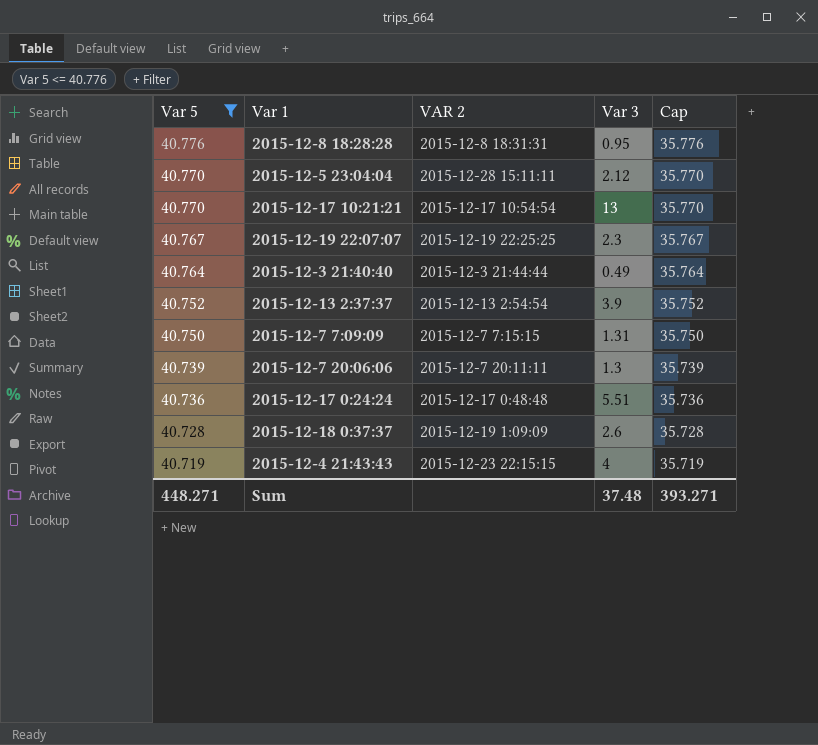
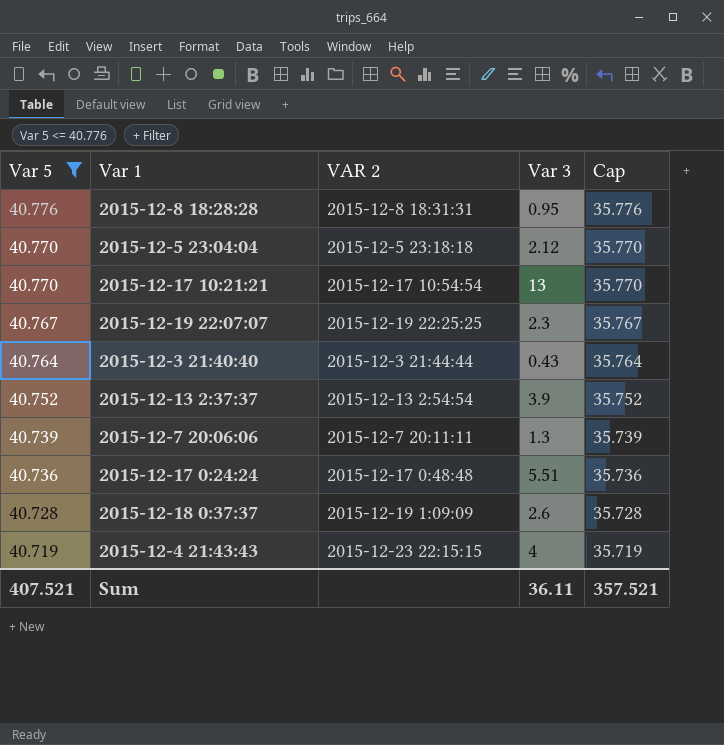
row 2015-12-7 7:09:09: 40.750 | 2015-12-7 7:15:15 | 1.31 | 35.750 -> none
2015-12-5 23:04:04 | VAR 2: 2015-12-28 15:11:11 -> 2015-12-5 23:18:18
2015-12-3 21:40:40 | Var 3: 0.49 -> 0.43
Sum | Var 5: 448.271 -> 407.521
Sum | Var 3: 37.48 -> 36.11
Sum | Cap: 393.271 -> 357.521

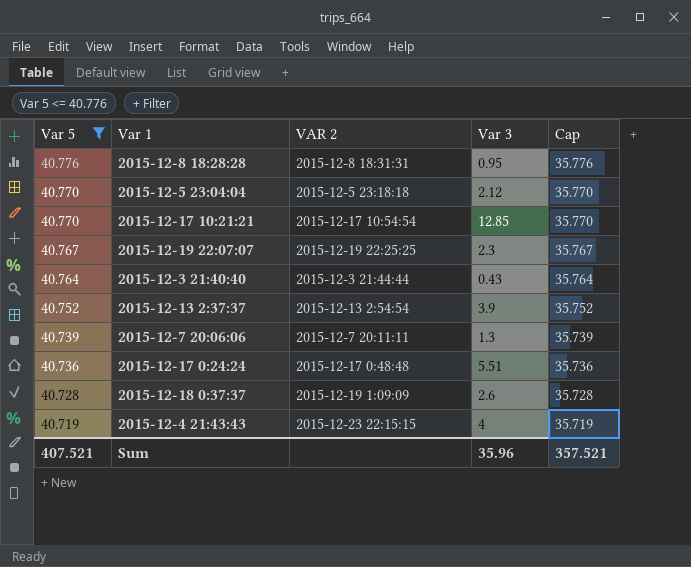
2015-12-17 10:21:21 | Var 3: 13 -> 12.85
Sum | Var 3: 36.11 -> 35.96

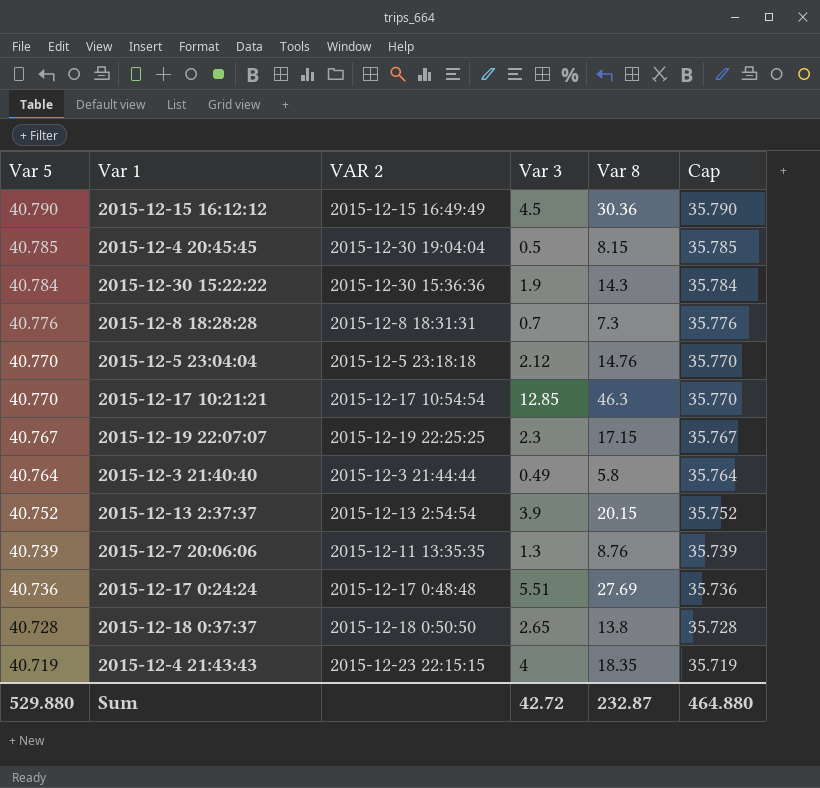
filter: Var 5 <= 40.776 -> none
column Var 8 | position: none -> 5
2015-12-8 18:28:28 | Var 3: 0.95 -> 0.7
2015-12-3 21:40:40 | Var 3: 0.43 -> 0.49
2015-12-7 20:06:06 | VAR 2: 2015-12-7 20:11:11 -> 2015-12-11 13:35:35
2015-12-18 0:37:37 | VAR 2: 2015-12-19 1:09:09 -> 2015-12-18 0:50:50
2015-12-18 0:37:37 | Var 3: 2.6 -> 2.65
Sum | Var 5: 407.521 -> 529.880
Sum | Var 3: 35.96 -> 42.72
Sum | Cap: 357.521 -> 464.880

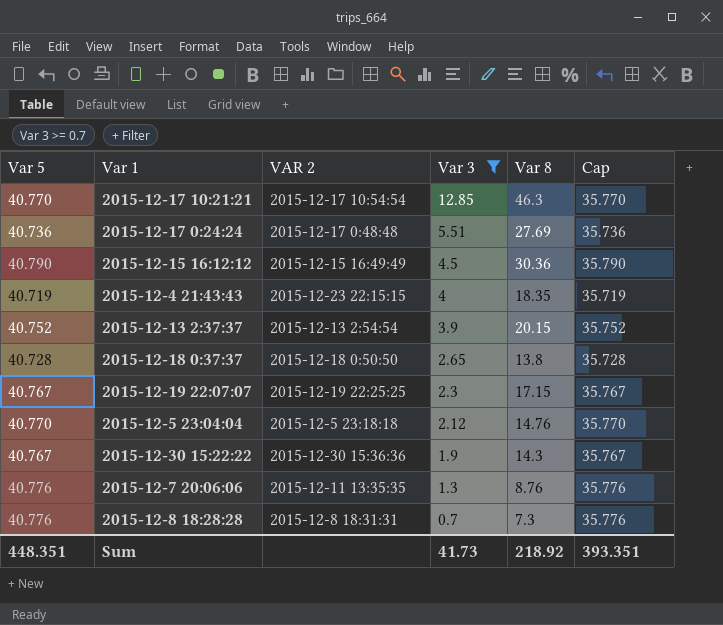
filter: none -> Var 3 >= 0.7
row order: Var 5 descending -> Var 3 descending
2015-12-30 15:22:22 | Var 5: 40.784 -> 40.767
2015-12-30 15:22:22 | Cap: 35.784 -> 35.767
2015-12-7 20:06:06 | Var 5: 40.739 -> 40.776
2015-12-7 20:06:06 | Cap: 35.739 -> 35.776
Sum | Var 5: 529.880 -> 448.351
Sum | Var 3: 42.72 -> 41.73
Sum | Var 8: 232.87 -> 218.92
Sum | Cap: 464.880 -> 393.351

